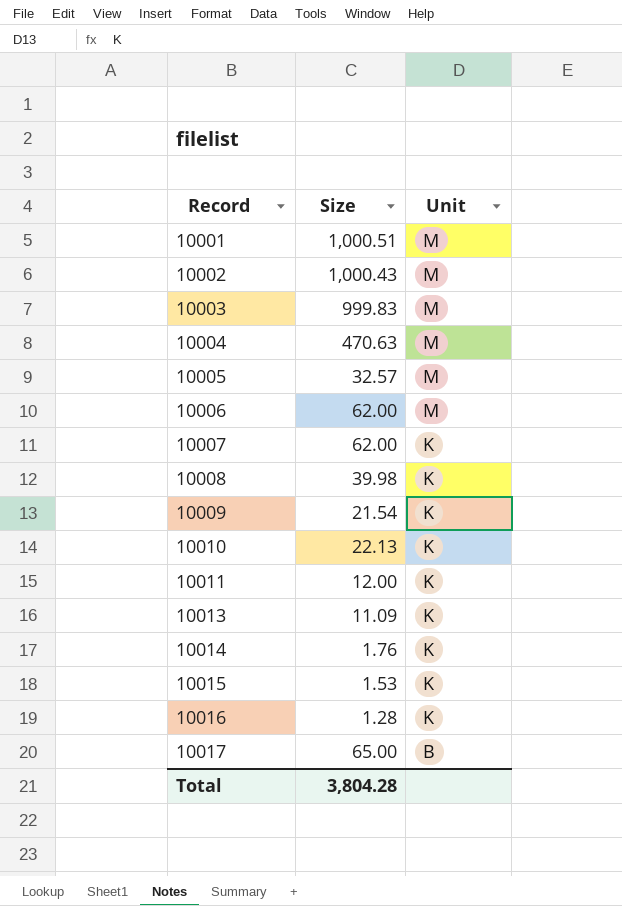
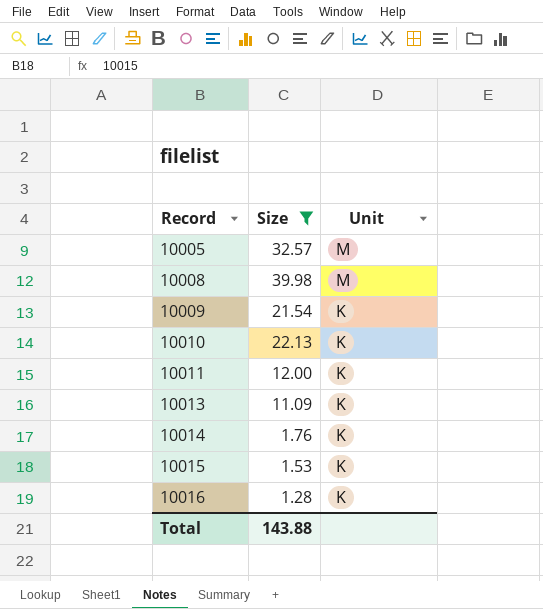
filter: none -> Size <= 39.98
10008 | Unit: K -> M
Total | Size: 3,804.28 -> 143.88

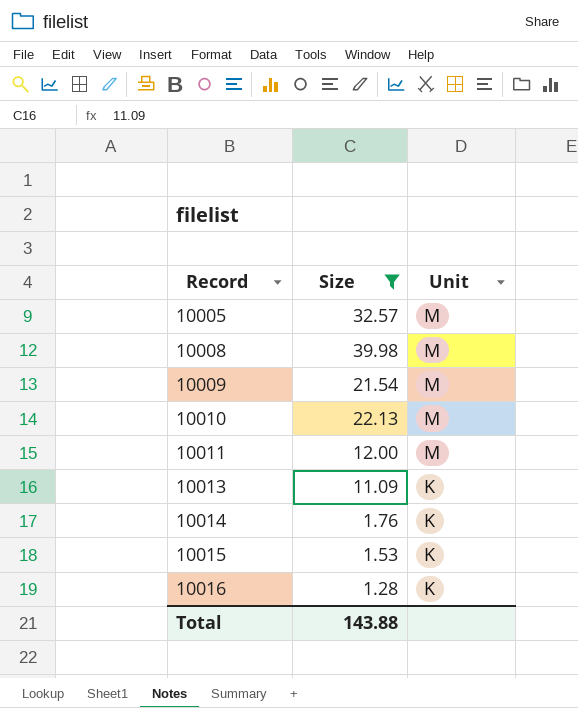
10009 | Unit: K -> M
10010 | Unit: K -> M
10011 | Unit: K -> M

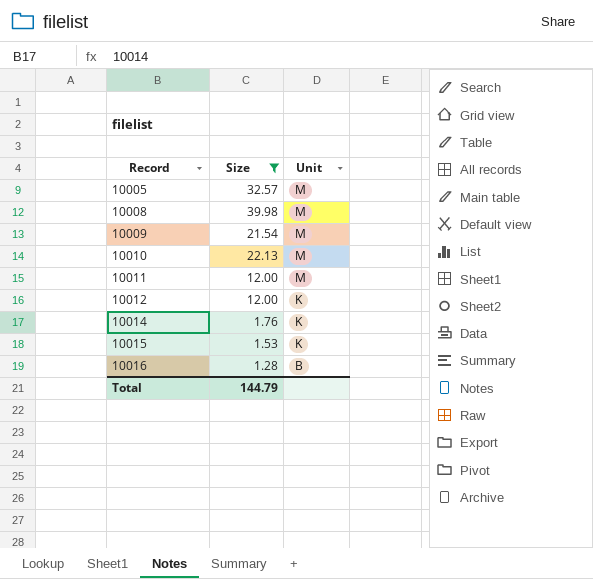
row 10013: 11.09 | K -> none
row 10012: none -> 12.00 | K
10016 | Unit: K -> B
Total | Size: 143.88 -> 144.79

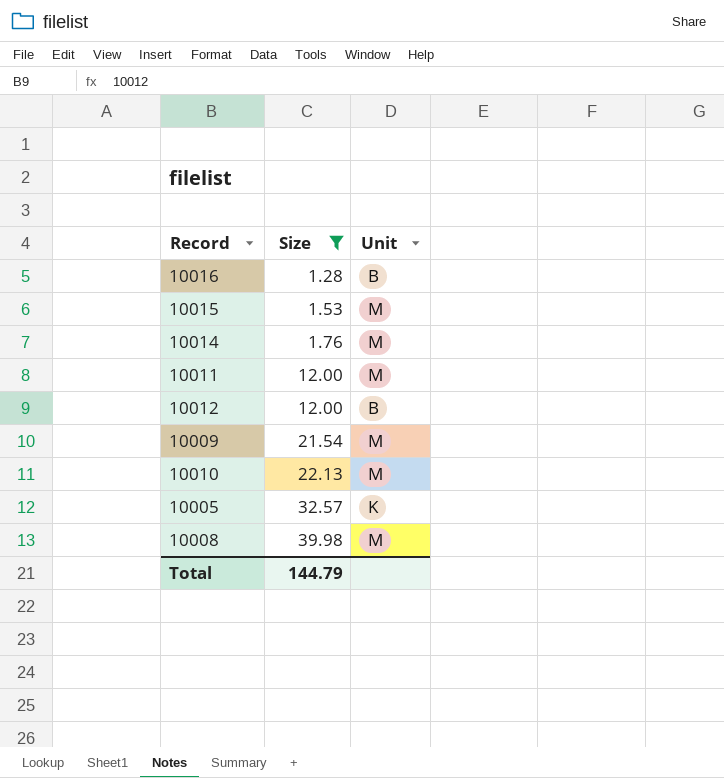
row order: Record ascending -> Size ascending
10015 | Unit: K -> M
10014 | Unit: K -> M
10012 | Unit: K -> B
10005 | Unit: M -> K

